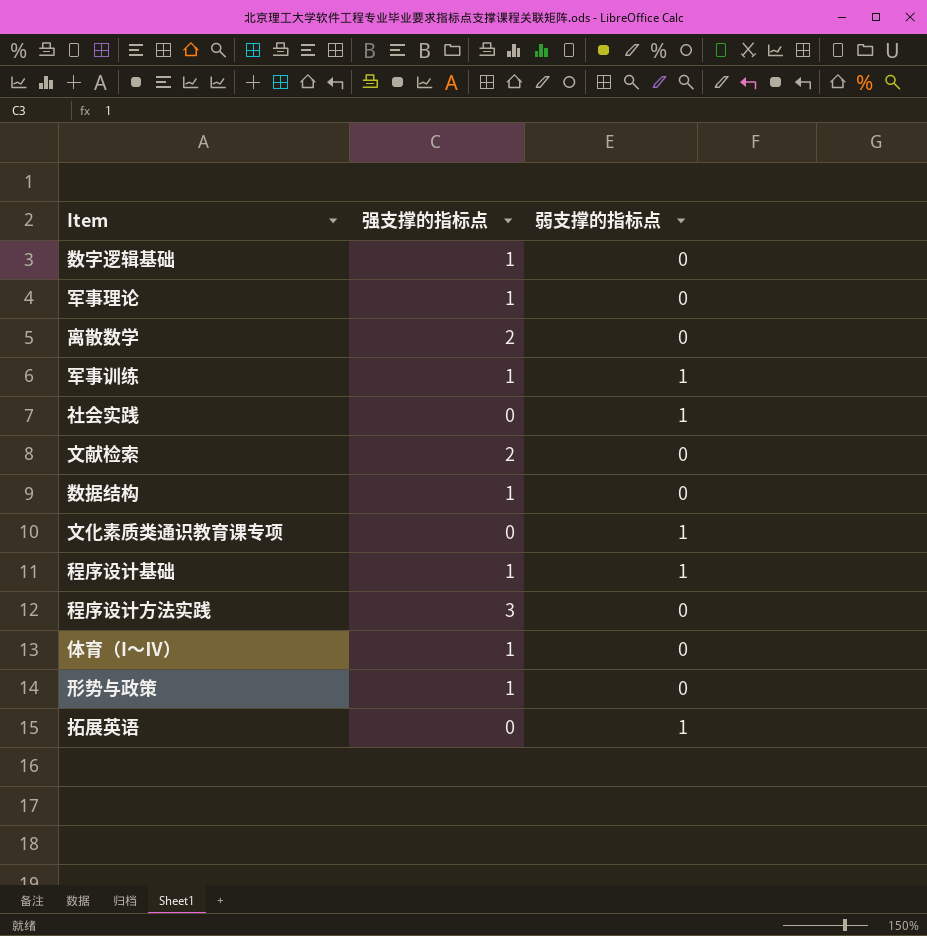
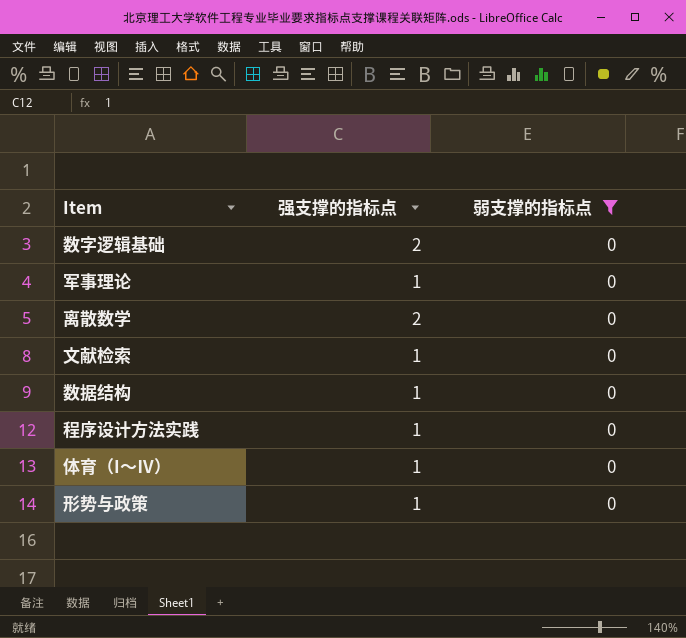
filter: none -> 弱支撑的指标点 = 0
数字逻辑基础 | 强支撑的指标点: 1 -> 2
文献检索 | 强支撑的指标点: 2 -> 1
程序设计方法实践 | 强支撑的指标点: 3 -> 1

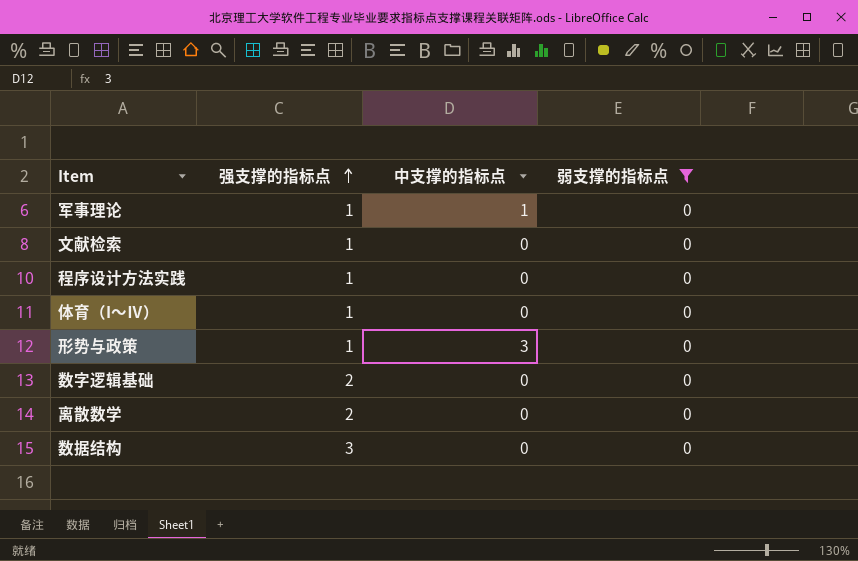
row order: none -> 强支撑的指标点 ascending
column 中支撑的指标点 | position: none -> 3
数据结构 | 强支撑的指标点: 1 -> 3

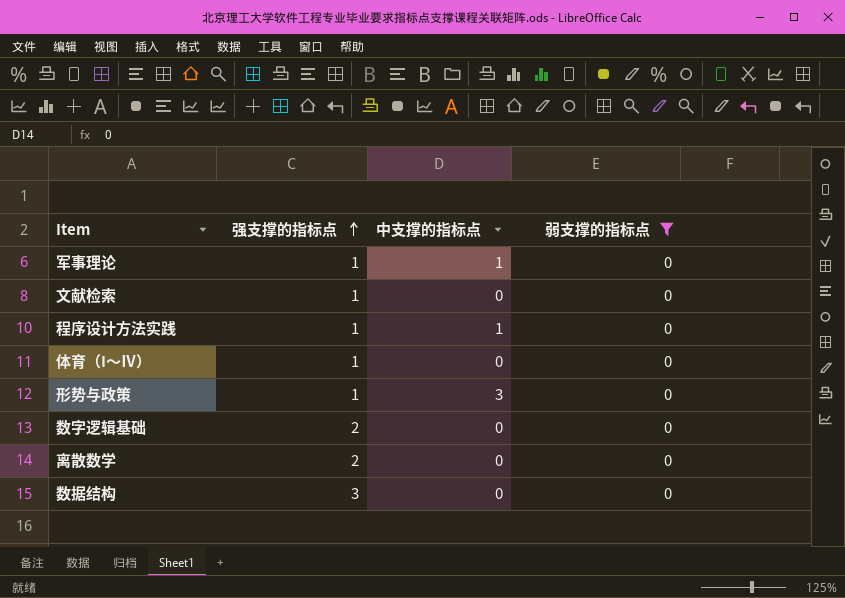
程序设计方法实践 | 中支撑的指标点: 0 -> 1

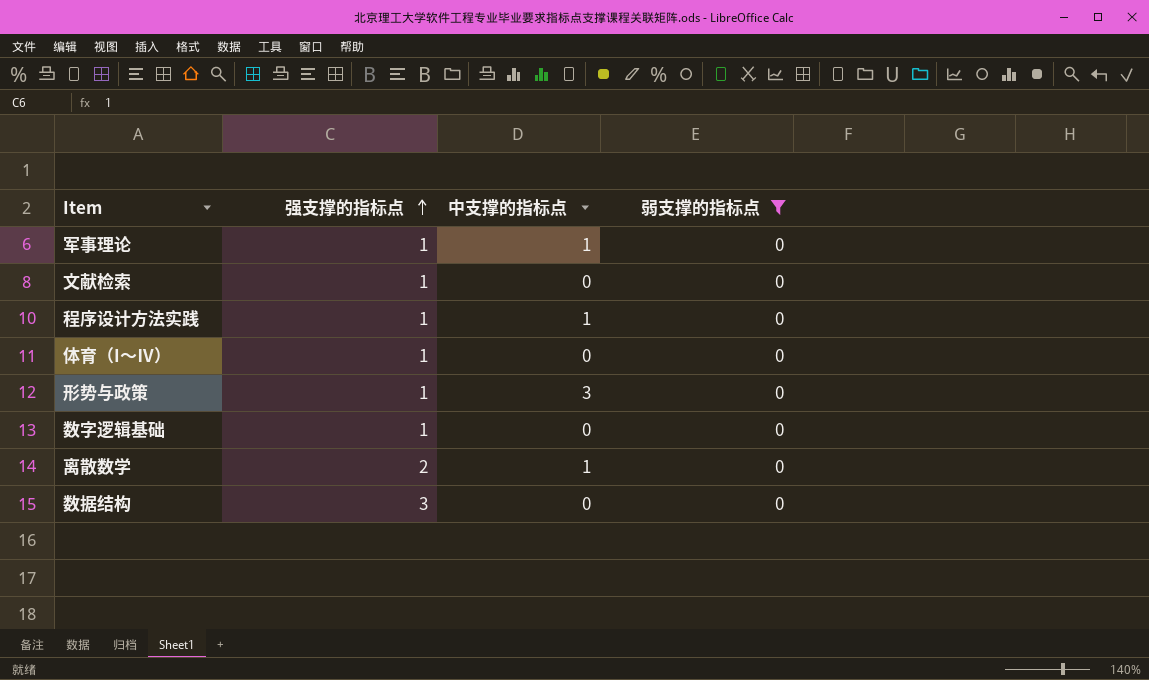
数字逻辑基础 | 强支撑的指标点: 2 -> 1
离散数学 | 中支撑的指标点: 0 -> 1

